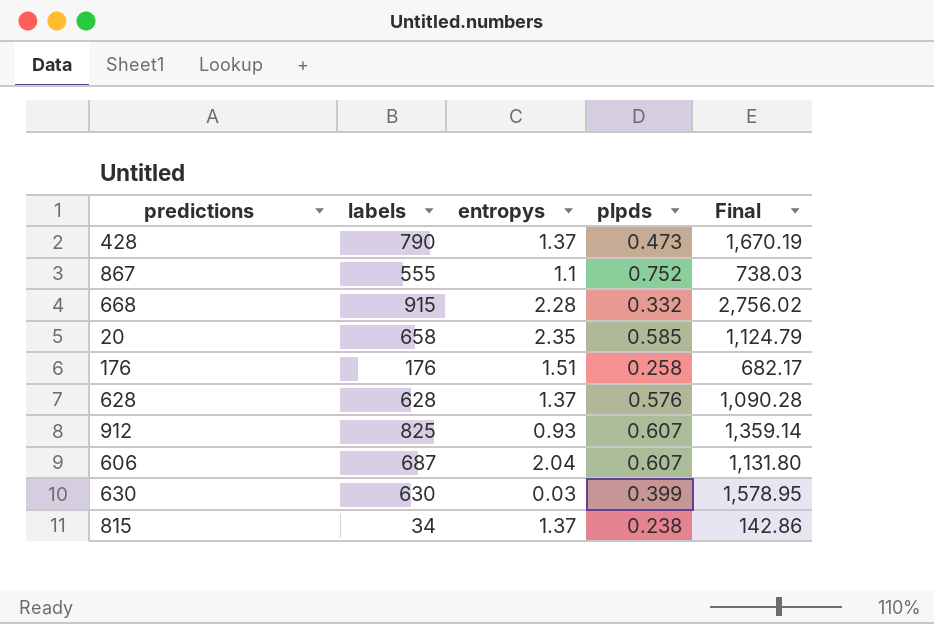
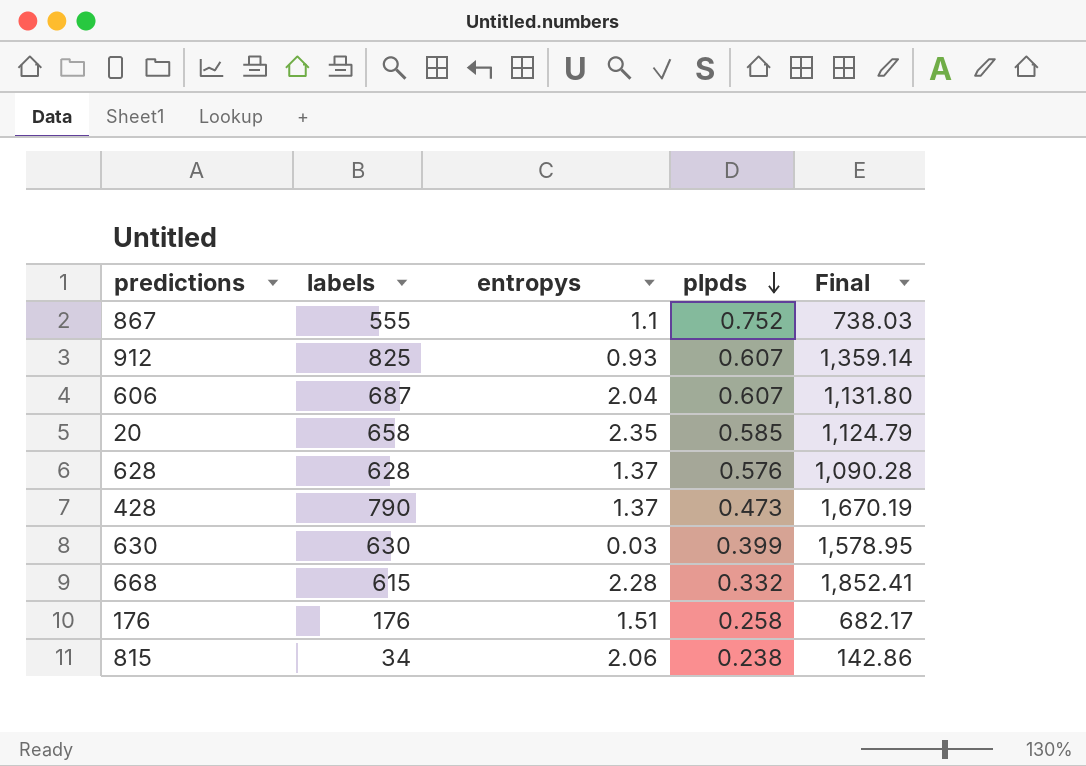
row order: none -> plpds descending
668 | labels: 915 -> 615
668 | Final: 2,756.02 -> 1,852.41
815 | entropys: 1.37 -> 2.06

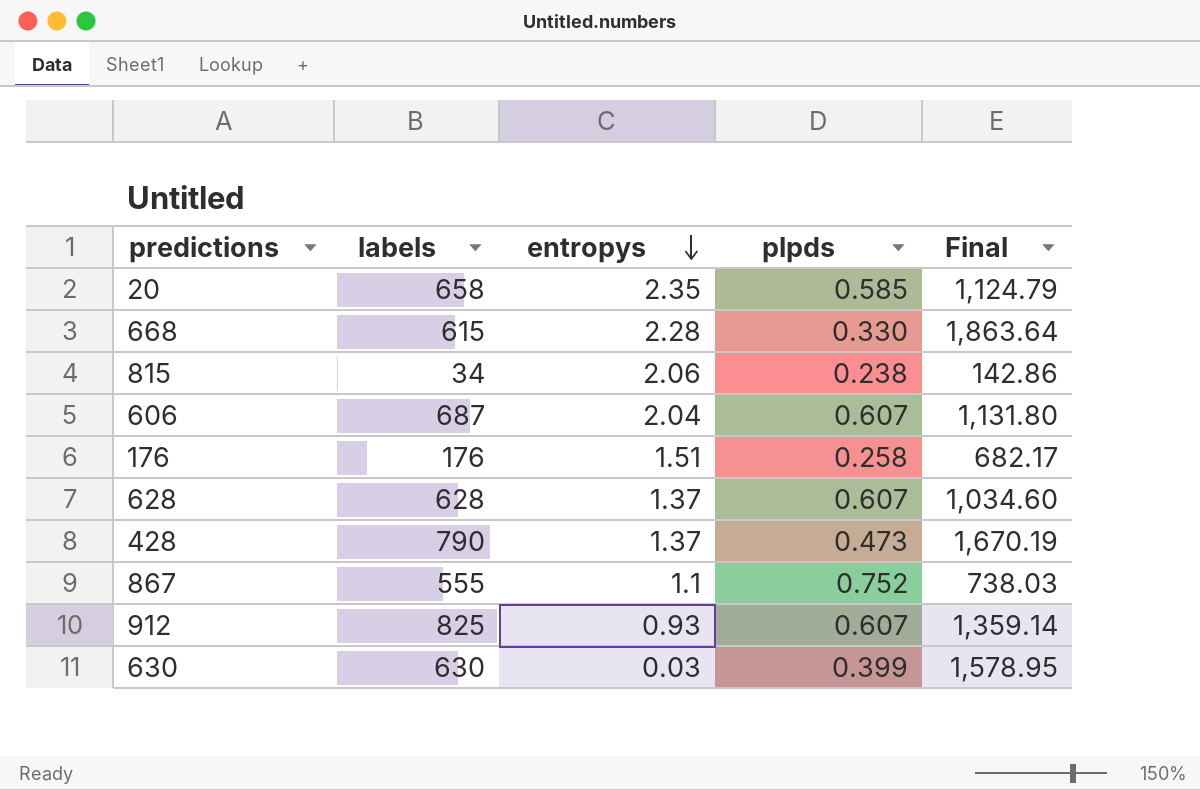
row order: plpds descending -> entropys descending
668 | plpds: 0.332 -> 0.330
668 | Final: 1,852.41 -> 1,863.64
628 | plpds: 0.576 -> 0.607
628 | Final: 1,090.28 -> 1,034.60

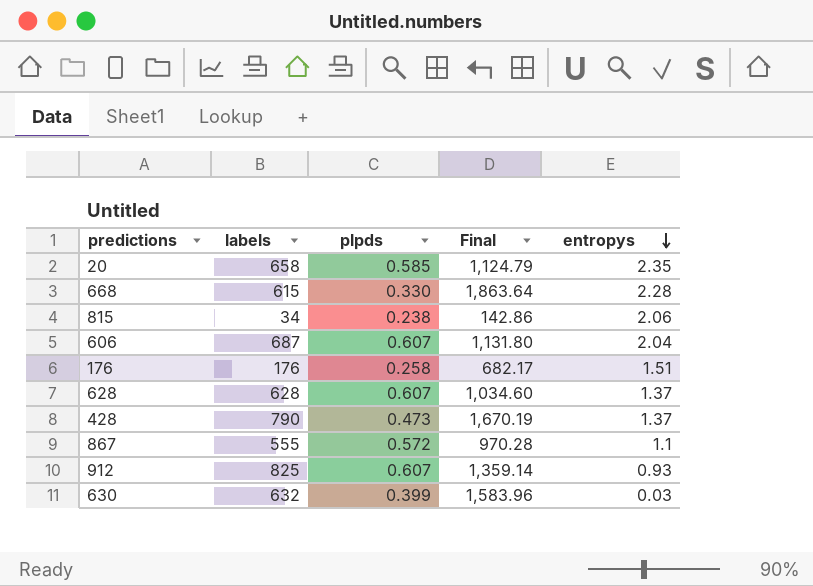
column entropys | position: 3 -> 5
867 | plpds: 0.752 -> 0.572
867 | Final: 738.03 -> 970.28
630 | labels: 630 -> 632
630 | Final: 1,578.95 -> 1,583.96

